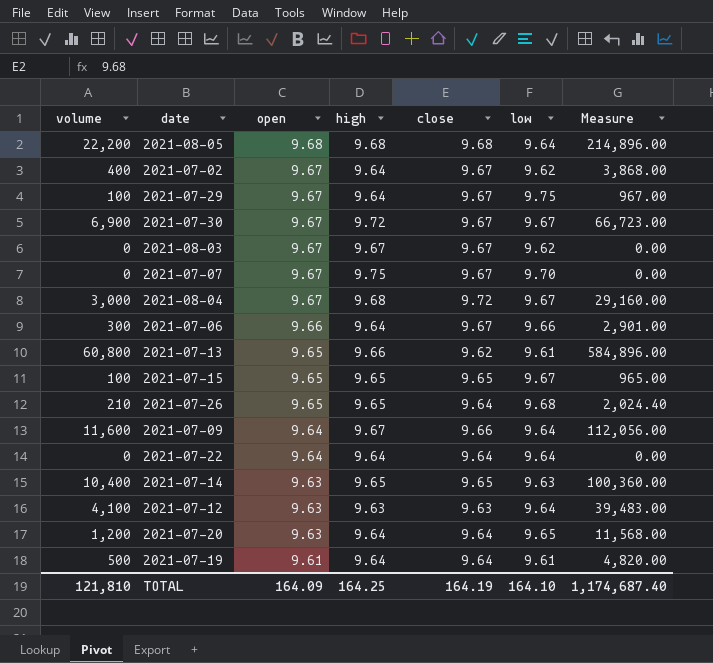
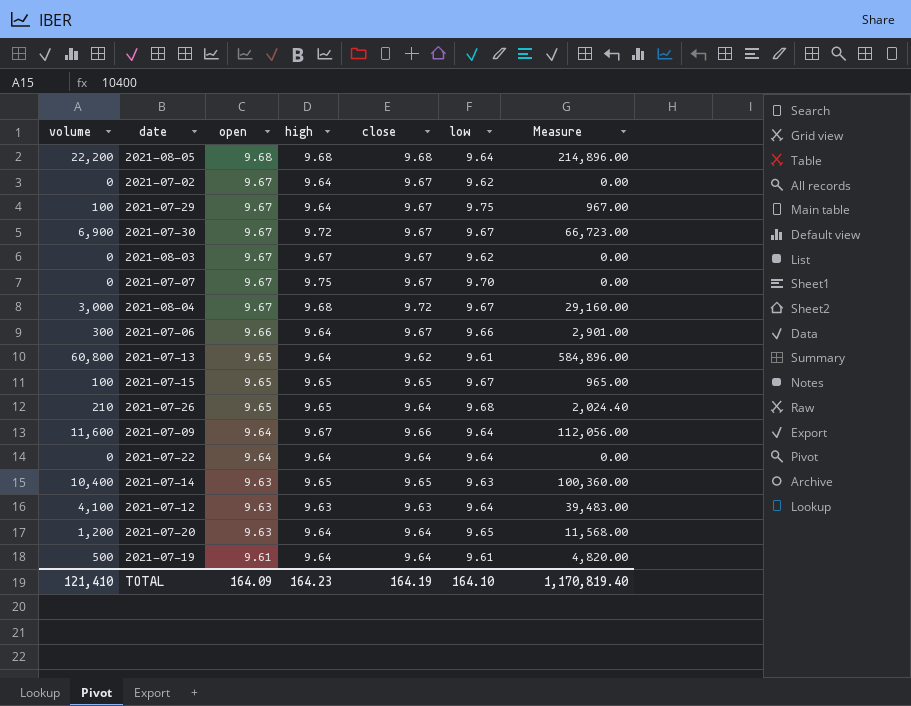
2021-07-02 | volume: 400 -> 0
2021-07-02 | Measure: 3,868.00 -> 0.00
2021-07-13 | high: 9.66 -> 9.64
TOTAL | volume: 121,810 -> 121,410
TOTAL | high: 164.25 -> 164.23
TOTAL | Measure: 1,174,687.40 -> 1,170,819.40

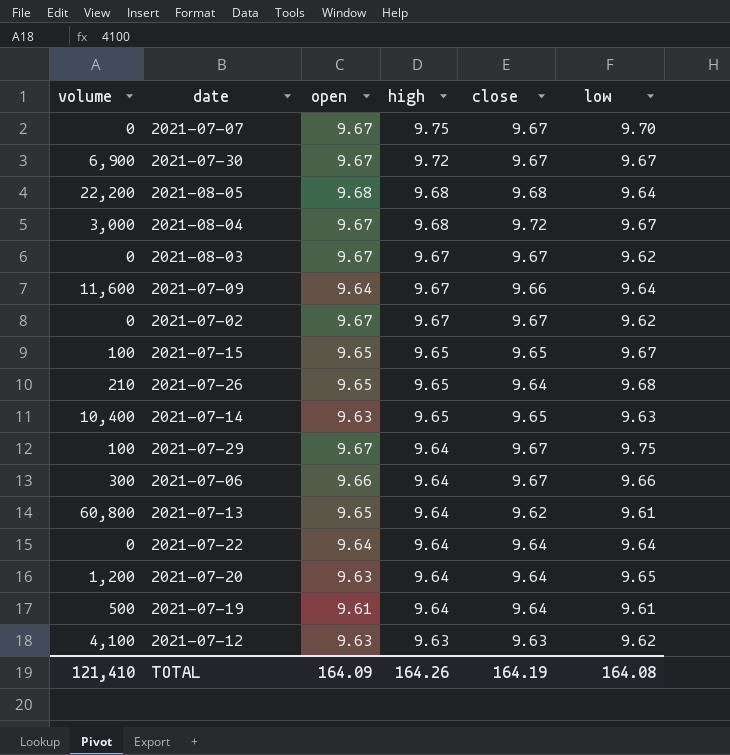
row order: open descending -> high descending
column Measure | formula: [volume] * [close] -> none
2021-07-02 | high: 9.64 -> 9.67
2021-07-12 | low: 9.64 -> 9.62
TOTAL | high: 164.23 -> 164.26
TOTAL | low: 164.10 -> 164.08

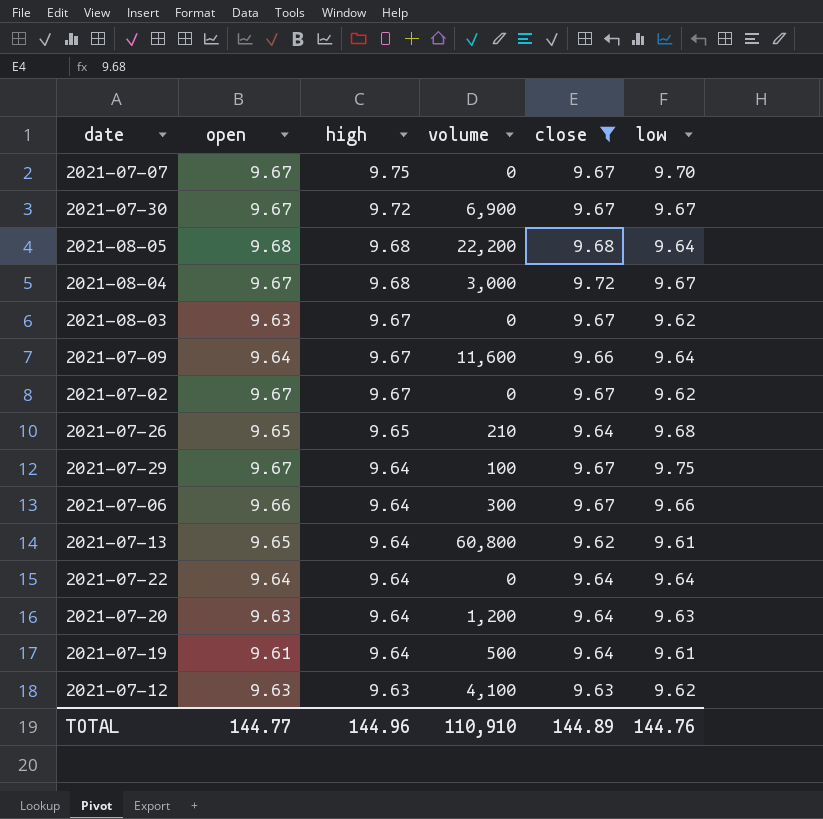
filter: none -> close != 9.65
column volume | position: 1 -> 4
2021-08-03 | open: 9.67 -> 9.63
2021-07-20 | low: 9.65 -> 9.63
TOTAL | open: 164.09 -> 144.77
TOTAL | high: 164.26 -> 144.96
TOTAL | volume: 121,410 -> 110,910
TOTAL | close: 164.19 -> 144.89
TOTAL | low: 164.08 -> 144.76

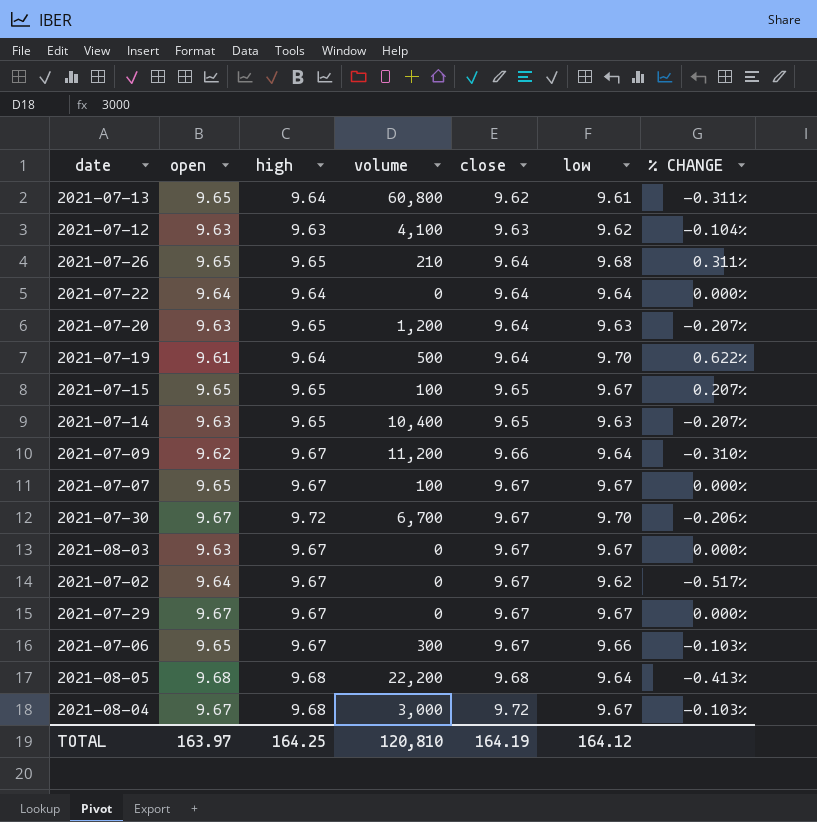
filter: close != 9.65 -> none
row order: high descending -> close ascending
column % CHANGE | formula: none -> ([low] - [high]) / [high]
2021-07-20 | high: 9.64 -> 9.65
2021-07-19 | low: 9.61 -> 9.70
2021-07-09 | open: 9.64 -> 9.62
2021-07-09 | volume: 11,600 -> 11,200
2021-07-07 | open: 9.67 -> 9.65
2021-07-07 | high: 9.75 -> 9.67
2021-07-07 | volume: 0 -> 100
2021-07-07 | low: 9.70 -> 9.67
2021-07-30 | volume: 6,900 -> 6,700
2021-07-30 | low: 9.67 -> 9.70
2021-08-03 | low: 9.62 -> 9.67
2021-07-02 | open: 9.67 -> 9.64
2021-07-29 | high: 9.64 -> 9.67
2021-07-29 | volume: 100 -> 0
2021-07-29 | low: 9.75 -> 9.67
2021-07-06 | open: 9.66 -> 9.65
2021-07-06 | high: 9.64 -> 9.67
TOTAL | open: 144.77 -> 163.97
TOTAL | high: 144.96 -> 164.25
TOTAL | volume: 110,910 -> 120,810
TOTAL | close: 144.89 -> 164.19
TOTAL | low: 144.76 -> 164.12

